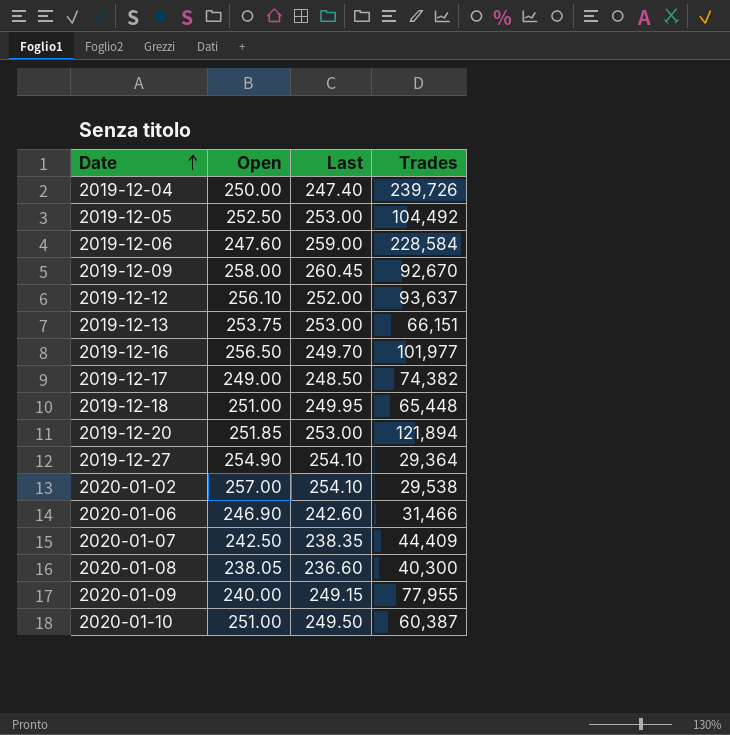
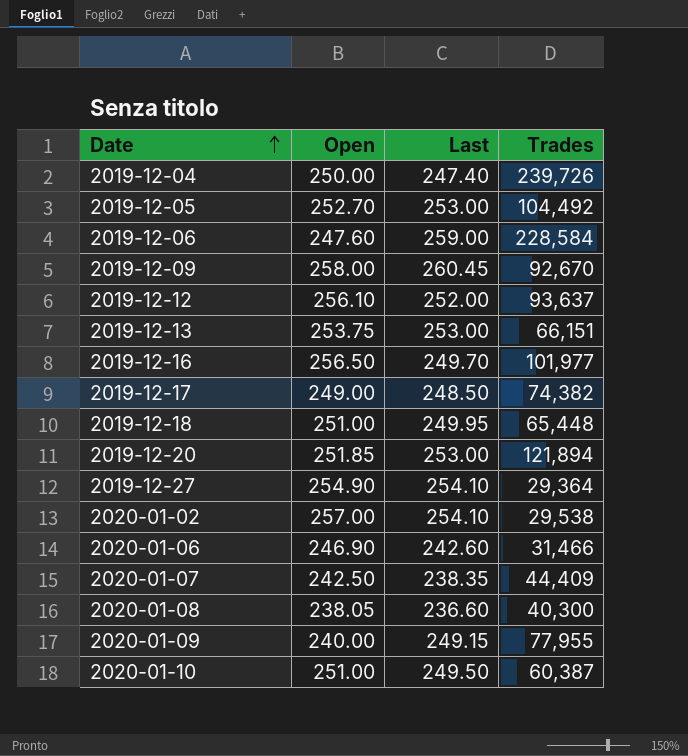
2019-12-05 | Open: 252.50 -> 252.70

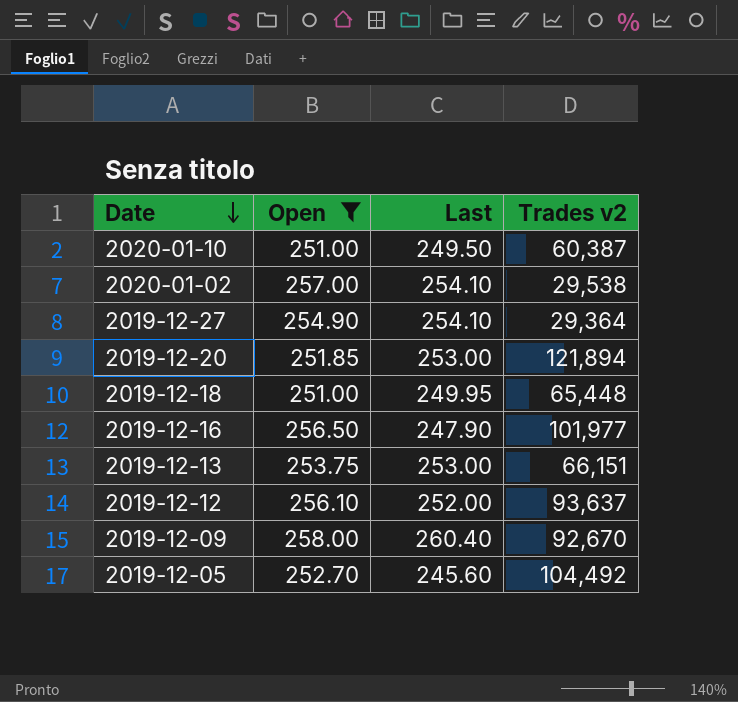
filter: none -> Open >= 251.00
row order: Date ascending -> Date descending
column name: Trades -> Trades v2
2019-12-16 | Last: 249.70 -> 247.90
2019-12-09 | Last: 260.45 -> 260.40
2019-12-05 | Last: 253.00 -> 245.60

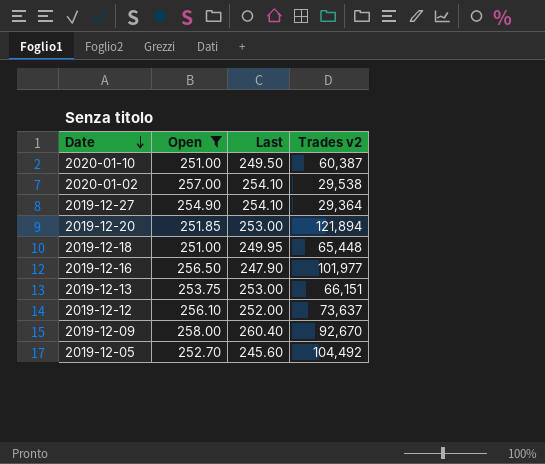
2019-12-12 | Trades v2: 93,637 -> 73,637

